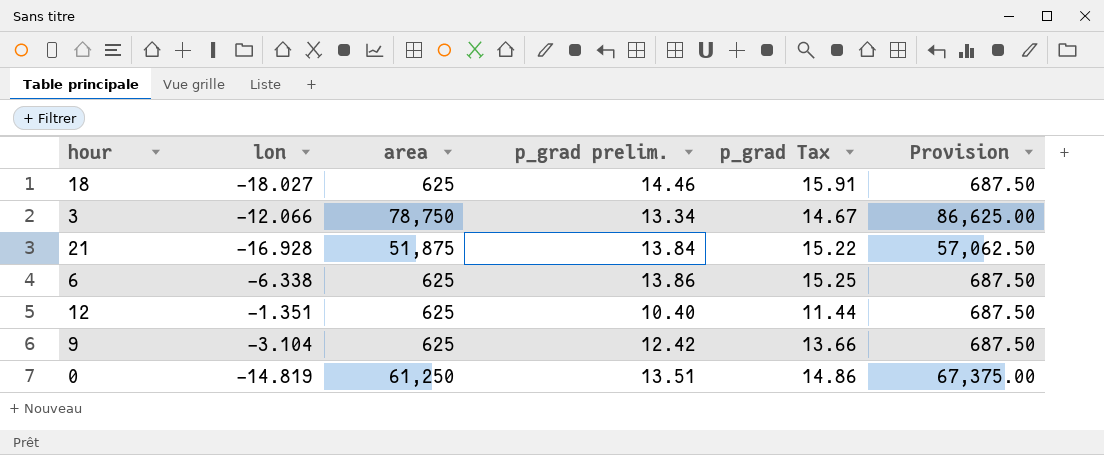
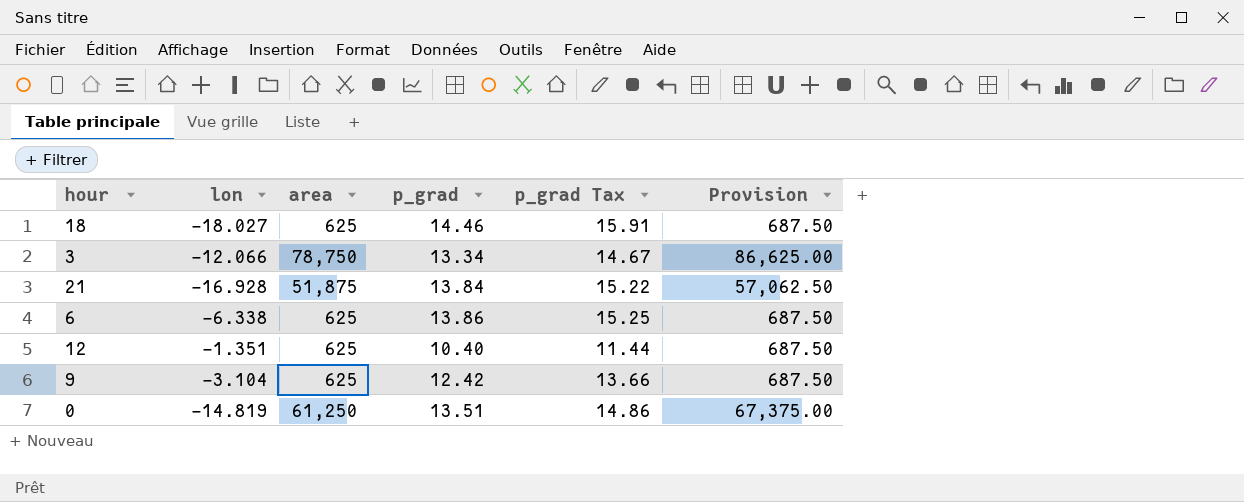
column name: p_grad prelim. -> p_grad

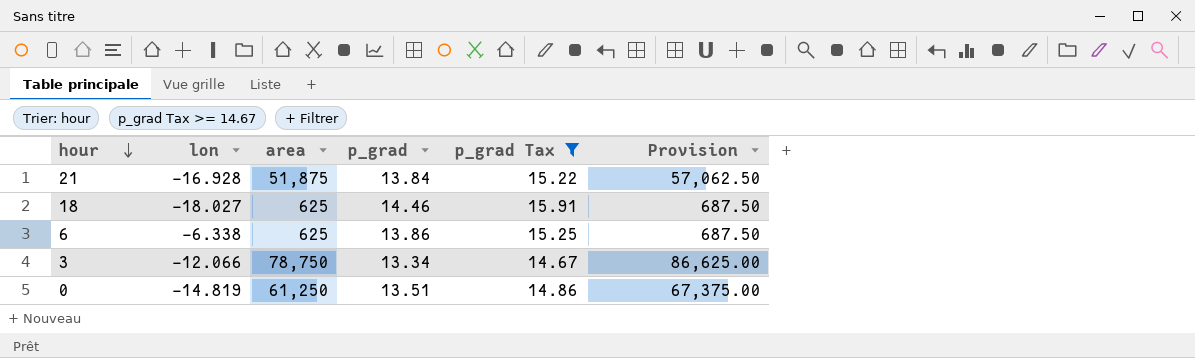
filter: none -> p_grad Tax >= 14.67
row order: none -> hour descending

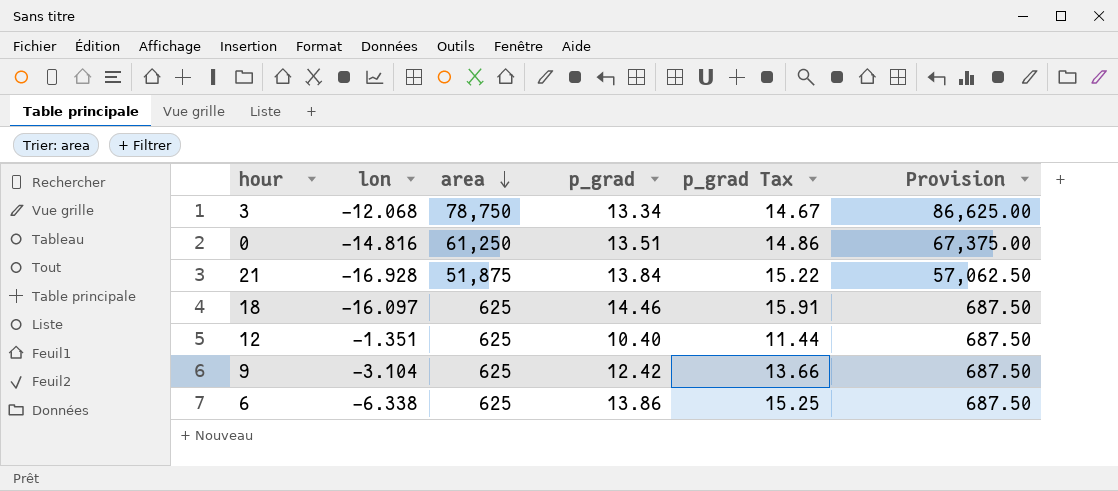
filter: p_grad Tax >= 14.67 -> none
row order: hour descending -> area descending
3 | lon: -12.066 -> -12.068
0 | lon: -14.819 -> -14.816
18 | lon: -18.027 -> -16.097

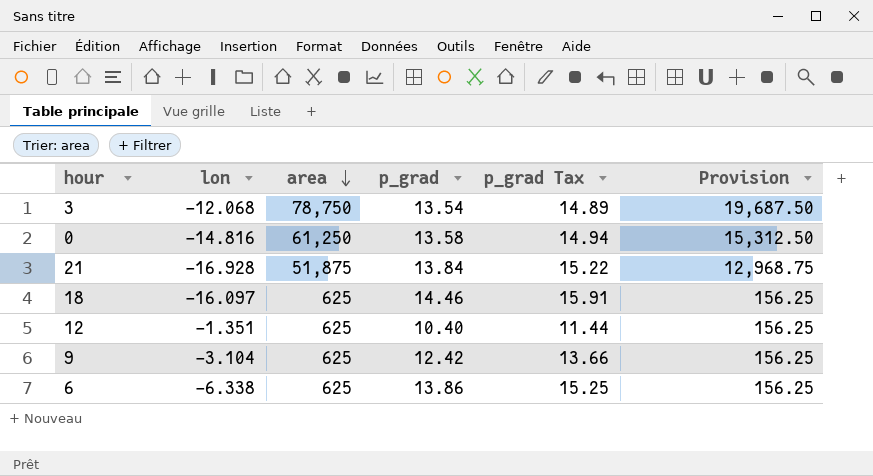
column Provision | formula: [area] * 1.1 -> [area] * 0.25
3 | p_grad: 13.34 -> 13.54
3 | p_grad Tax: 14.67 -> 14.89
0 | p_grad: 13.51 -> 13.58
0 | p_grad Tax: 14.86 -> 14.94

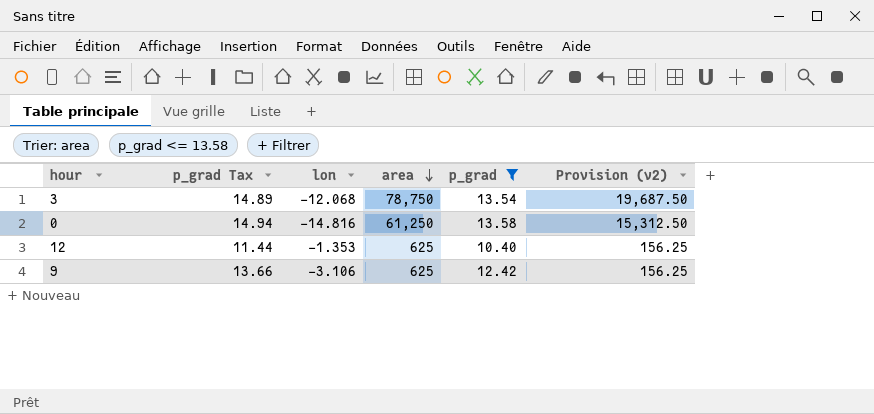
filter: none -> p_grad <= 13.58
column p_grad Tax | position: 5 -> 2
column name: Provision -> Provision (v2)
12 | lon: -1.351 -> -1.353
9 | lon: -3.104 -> -3.106

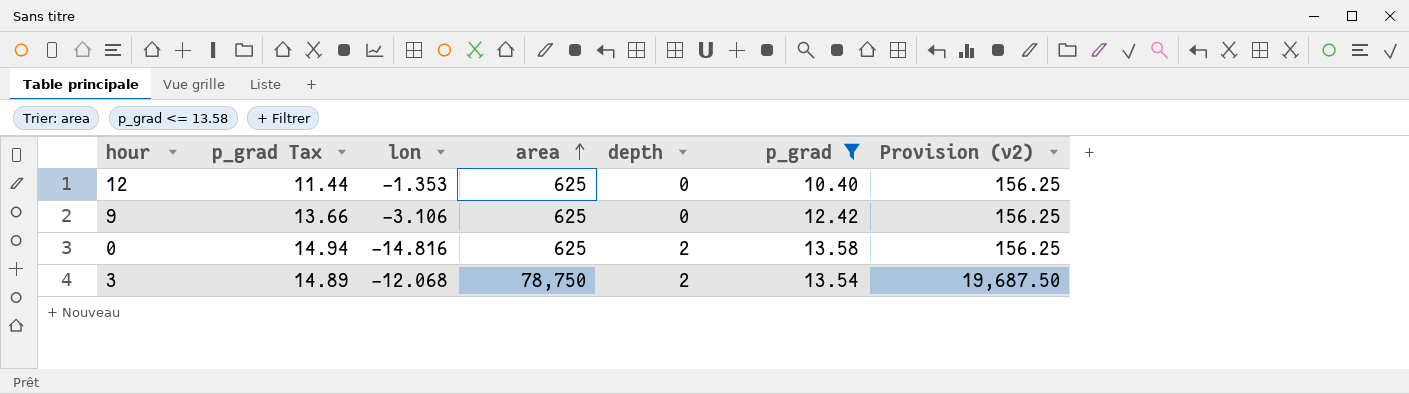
row order: area descending -> area ascending
column depth | position: none -> 5
0 | area: 61,250 -> 625
0 | Provision (v2): 15,312.50 -> 156.25

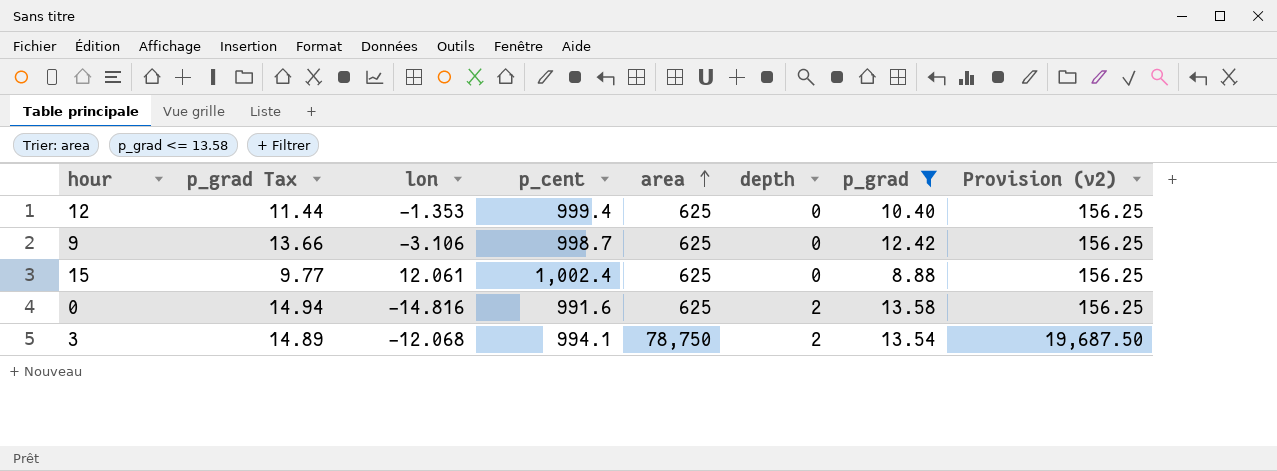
column p_cent | position: none -> 4
row 15: none -> 9.77 | 12.061 | 1,002.4 | 625 | 0 | 8.88 | 156.25

